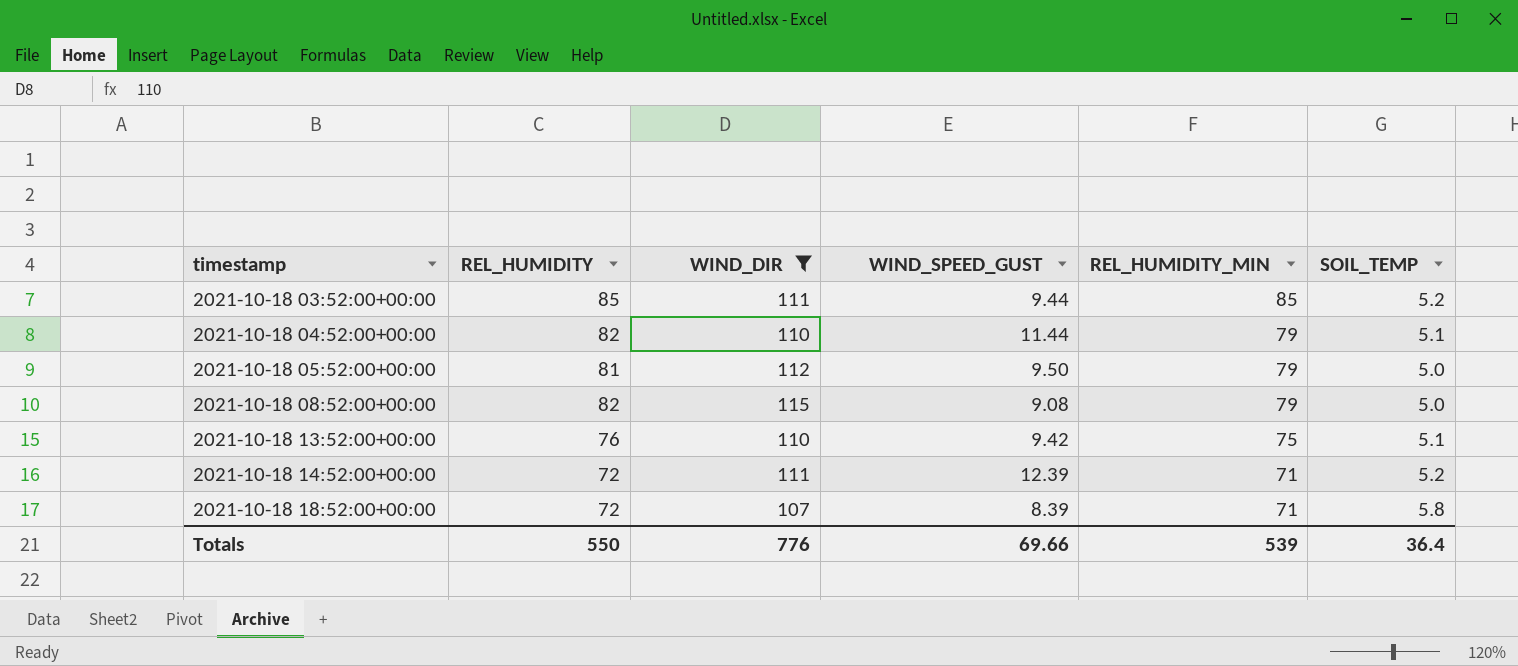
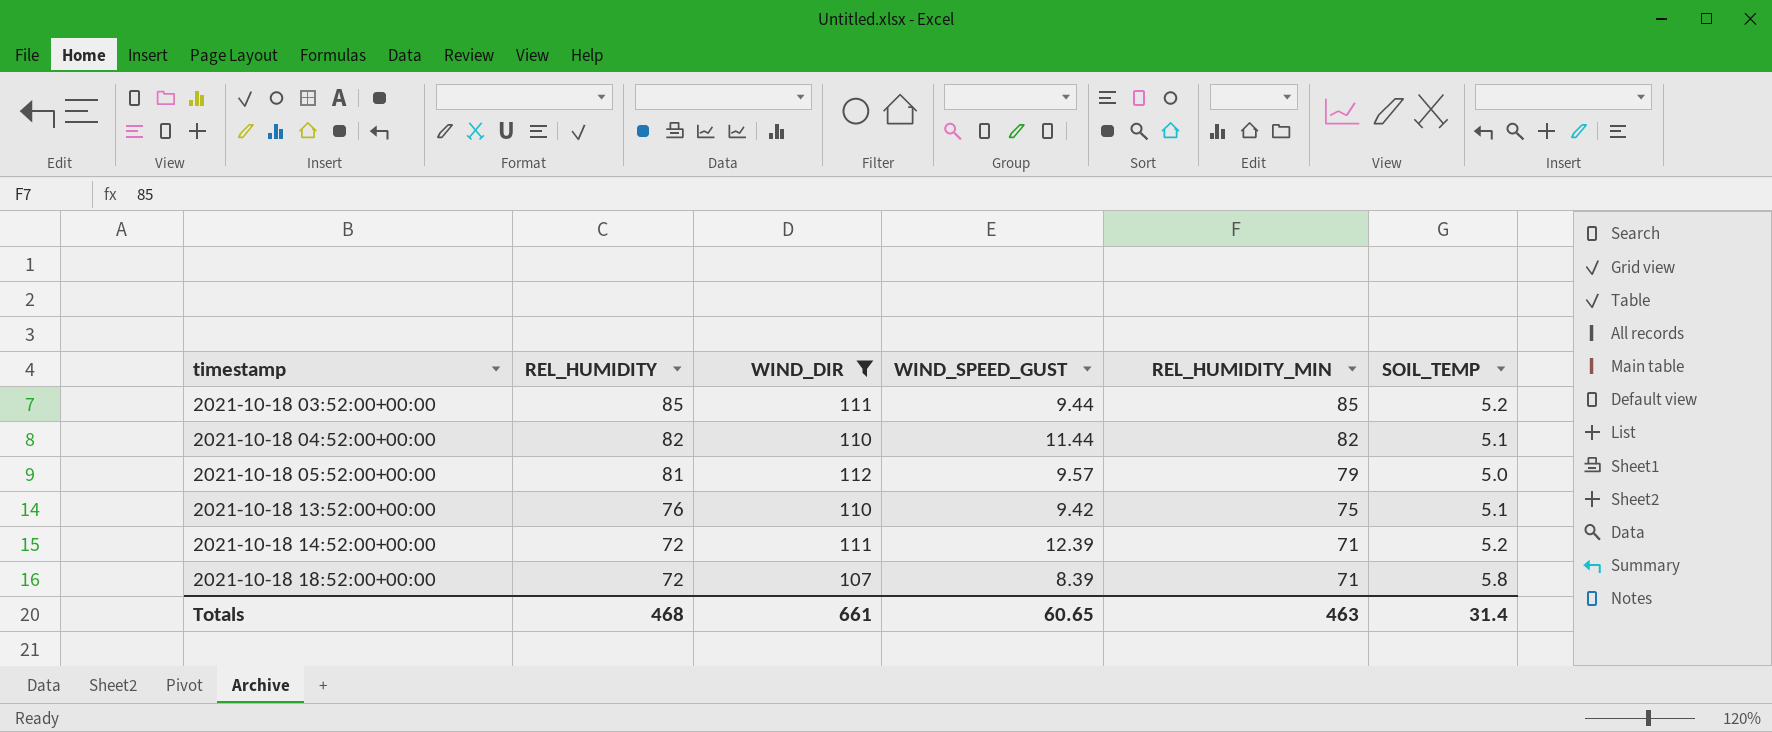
row 2021-10-18 08:52:00+00:00: 82 | 115 | 9.08 | 79 | 5.0 -> none
2021-10-18 04:52:00+00:00 | REL_HUMIDITY_MIN: 79 -> 82
2021-10-18 05:52:00+00:00 | WIND_SPEED_GUST: 9.50 -> 9.57
Totals | REL_HUMIDITY: 550 -> 468
Totals | WIND_DIR: 776 -> 661
Totals | WIND_SPEED_GUST: 69.66 -> 60.65
Totals | REL_HUMIDITY_MIN: 539 -> 463
Totals | SOIL_TEMP: 36.4 -> 31.4

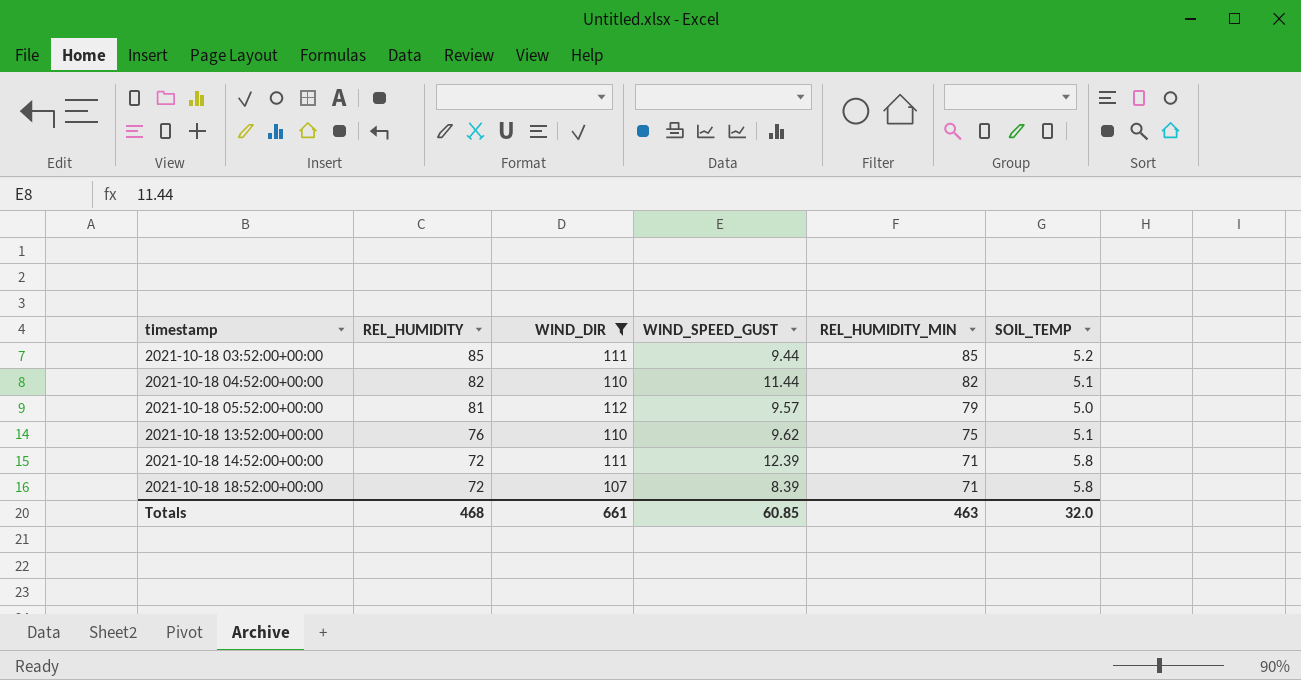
2021-10-18 13:52:00+00:00 | WIND_SPEED_GUST: 9.42 -> 9.62
2021-10-18 14:52:00+00:00 | SOIL_TEMP: 5.2 -> 5.8
Totals | WIND_SPEED_GUST: 60.65 -> 60.85
Totals | SOIL_TEMP: 31.4 -> 32.0

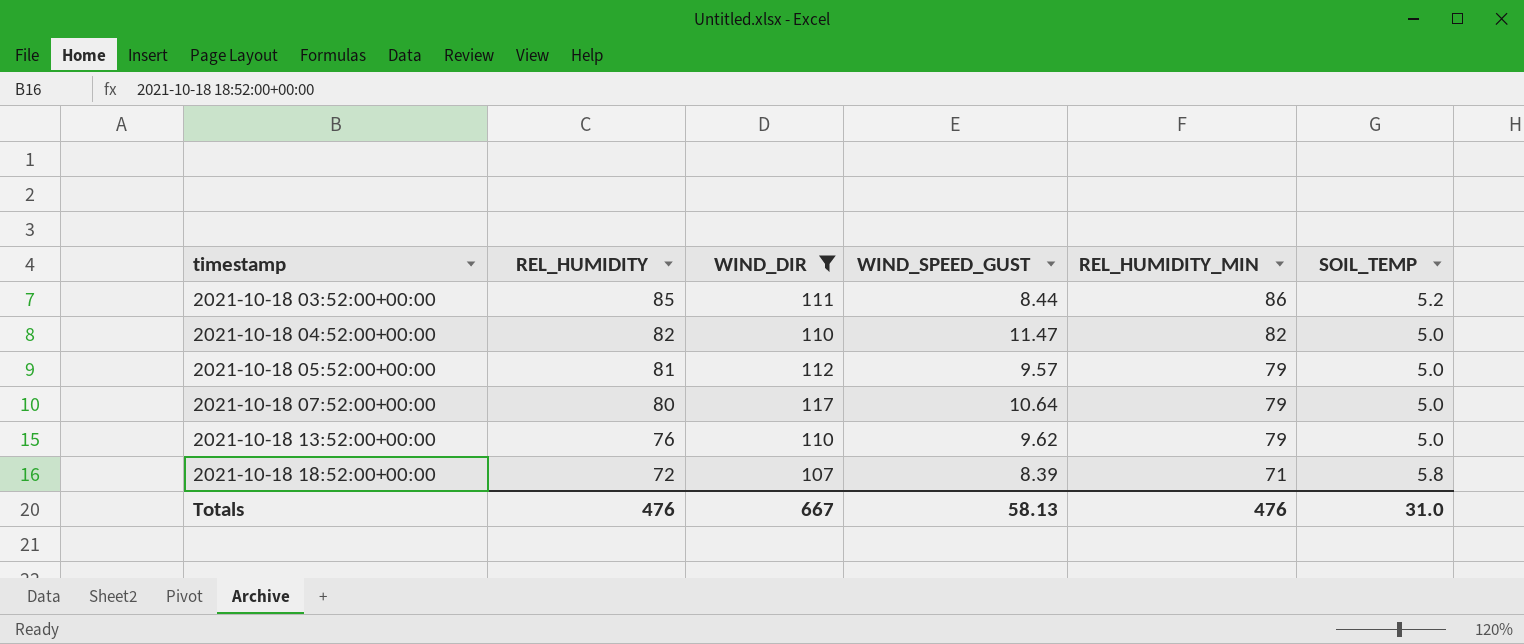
row 2021-10-18 14:52:00+00:00: 72 | 111 | 12.39 | 71 | 5.8 -> none
2021-10-18 03:52:00+00:00 | WIND_SPEED_GUST: 9.44 -> 8.44
2021-10-18 03:52:00+00:00 | REL_HUMIDITY_MIN: 85 -> 86
2021-10-18 04:52:00+00:00 | WIND_SPEED_GUST: 11.44 -> 11.47
2021-10-18 04:52:00+00:00 | SOIL_TEMP: 5.1 -> 5.0
row 2021-10-18 07:52:00+00:00: none -> 80 | 117 | 10.64 | 79 | 5.0
2021-10-18 13:52:00+00:00 | REL_HUMIDITY_MIN: 75 -> 79
2021-10-18 13:52:00+00:00 | SOIL_TEMP: 5.1 -> 5.0
Totals | REL_HUMIDITY: 468 -> 476
Totals | WIND_DIR: 661 -> 667
Totals | WIND_SPEED_GUST: 60.85 -> 58.13
Totals | REL_HUMIDITY_MIN: 463 -> 476
Totals | SOIL_TEMP: 32.0 -> 31.0

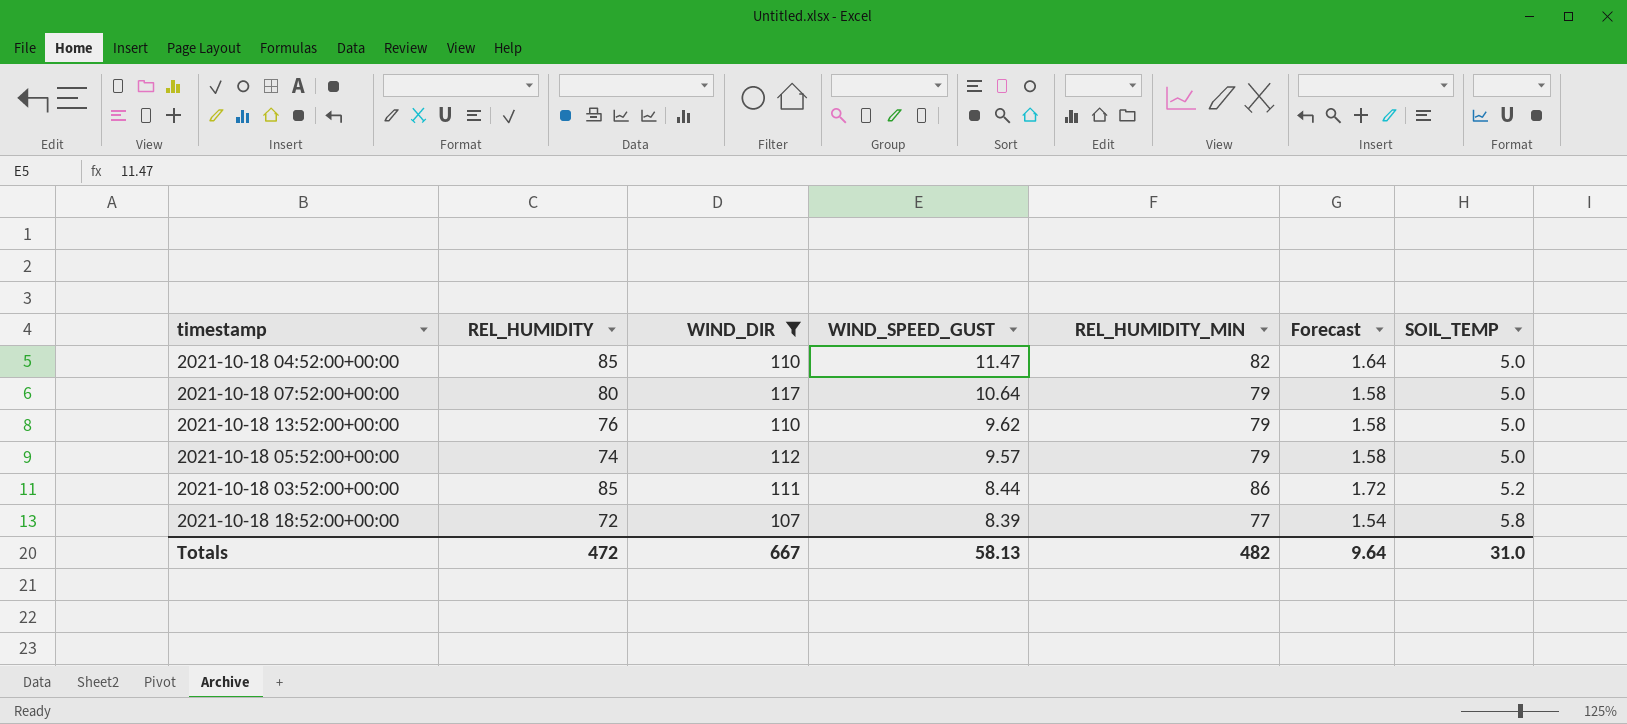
row order: timestamp ascending -> WIND_SPEED_GUST descending
column Forecast | formula: none -> [REL_HUMIDITY_MIN] * 0.02
2021-10-18 04:52:00+00:00 | REL_HUMIDITY: 82 -> 85
2021-10-18 05:52:00+00:00 | REL_HUMIDITY: 81 -> 74
2021-10-18 18:52:00+00:00 | REL_HUMIDITY_MIN: 71 -> 77
Totals | REL_HUMIDITY: 476 -> 472
Totals | REL_HUMIDITY_MIN: 476 -> 482

